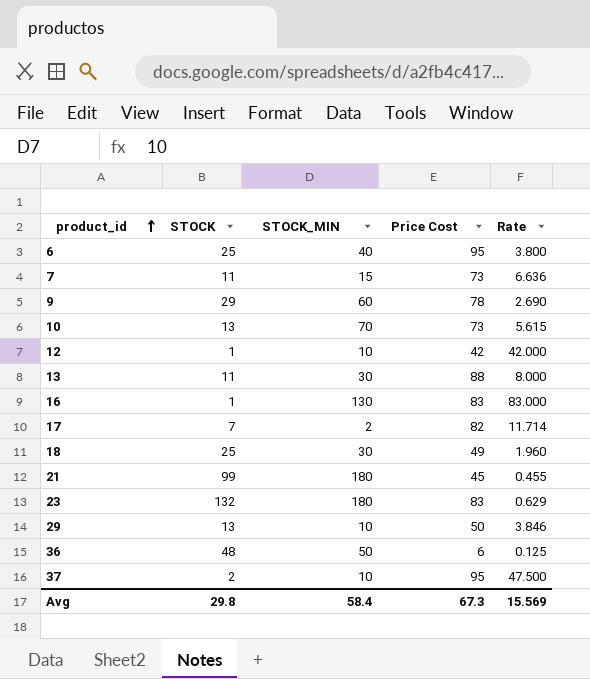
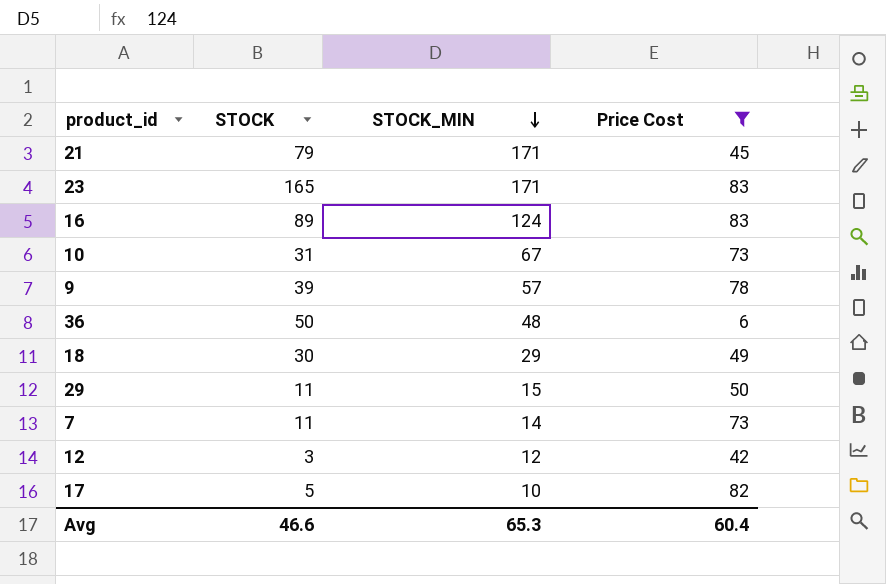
filter: none -> Price Cost <= 83
row order: product_id ascending -> STOCK_MIN descending
column Rate | formula: [Price Cost] / [STOCK] -> none
21 | STOCK: 99 -> 79
21 | STOCK_MIN: 180 -> 171
23 | STOCK: 132 -> 165
23 | STOCK_MIN: 180 -> 171
16 | STOCK: 1 -> 89
16 | STOCK_MIN: 130 -> 124
10 | STOCK: 13 -> 31
10 | STOCK_MIN: 70 -> 67
9 | STOCK: 29 -> 39
9 | STOCK_MIN: 60 -> 57
36 | STOCK: 48 -> 50
36 | STOCK_MIN: 50 -> 48
18 | STOCK: 25 -> 30
18 | STOCK_MIN: 30 -> 29
29 | STOCK: 13 -> 11
29 | STOCK_MIN: 10 -> 15
7 | STOCK_MIN: 15 -> 14
12 | STOCK: 1 -> 3
12 | STOCK_MIN: 10 -> 12
17 | STOCK: 7 -> 5
17 | STOCK_MIN: 2 -> 10
Avg | STOCK: 29.8 -> 46.6
Avg | STOCK_MIN: 58.4 -> 65.3
Avg | Price Cost: 67.3 -> 60.4

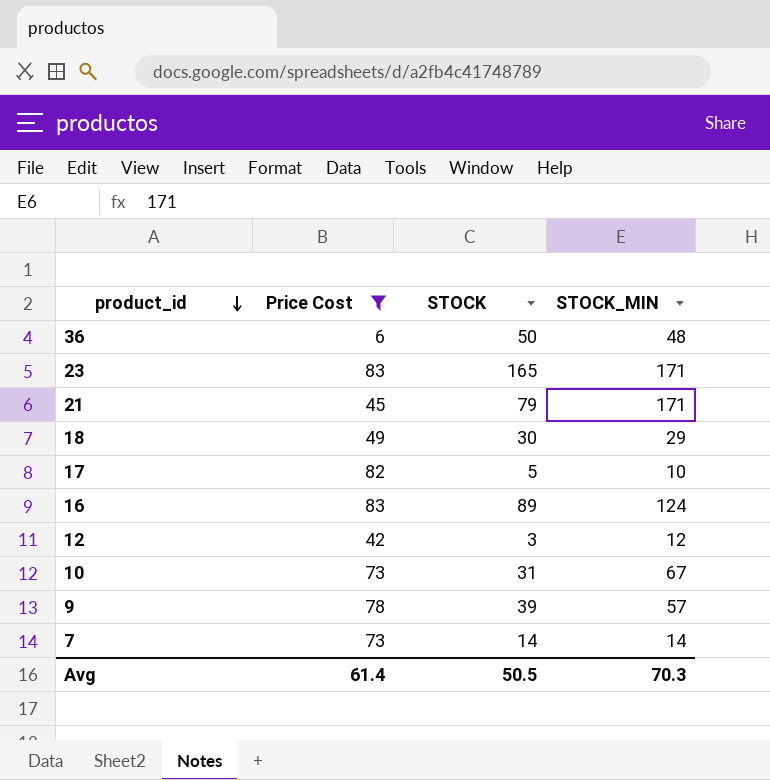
row order: STOCK_MIN descending -> product_id descending
column Price Cost | position: 4 -> 2
row 29: 11 | 15 | 50 -> none
7 | STOCK: 11 -> 14
Avg | Price Cost: 60.4 -> 61.4
Avg | STOCK: 46.6 -> 50.5
Avg | STOCK_MIN: 65.3 -> 70.3

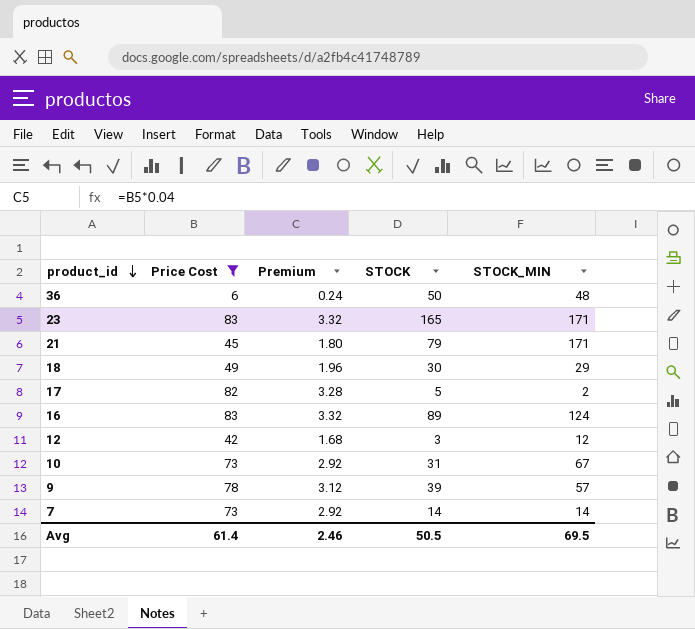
column Premium | formula: none -> [Price Cost] * 0.04
17 | STOCK_MIN: 10 -> 2
Avg | STOCK_MIN: 70.3 -> 69.5

